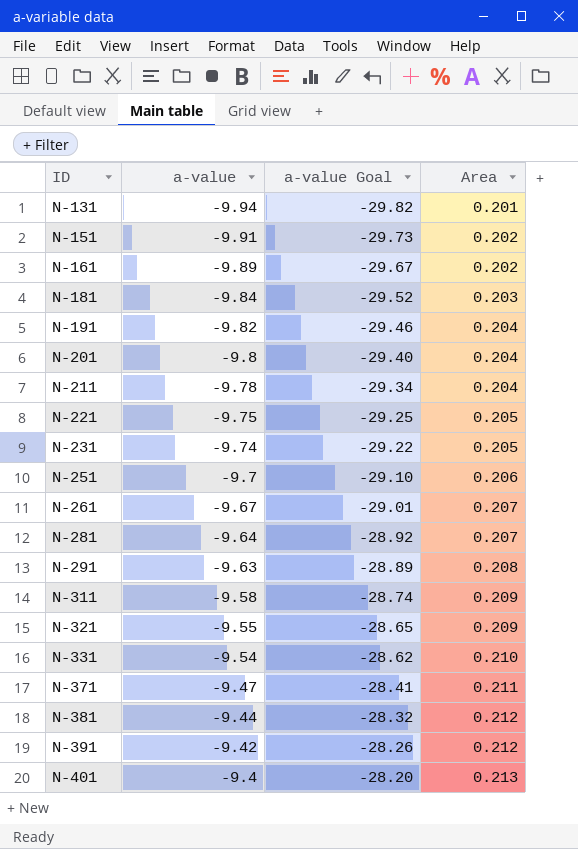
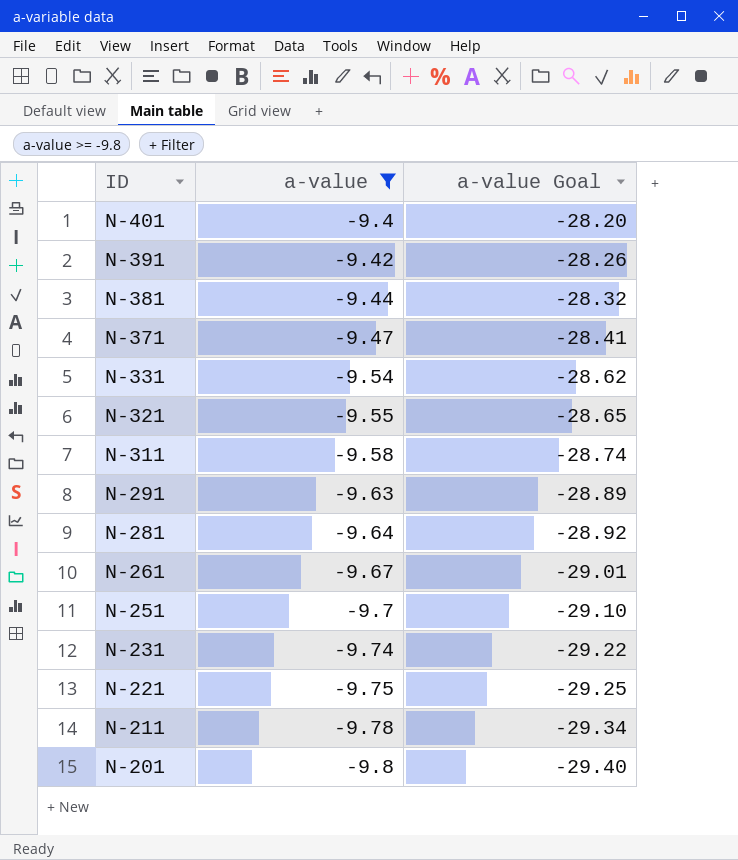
filter: none -> a-value >= -9.8
row order: ID ascending -> ID descending
column Area | position: 4 -> none

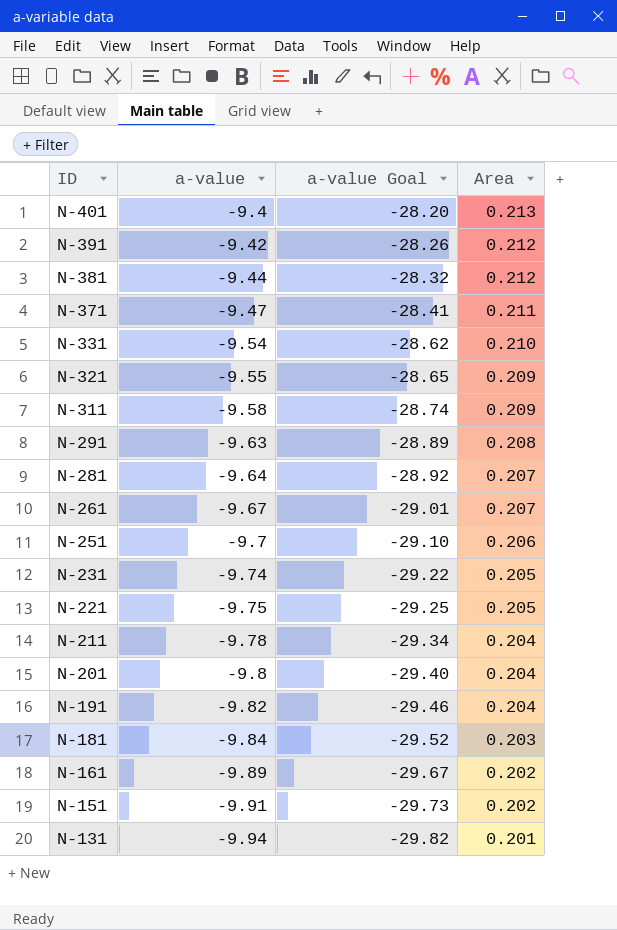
filter: a-value >= -9.8 -> none
column Area | position: none -> 4

